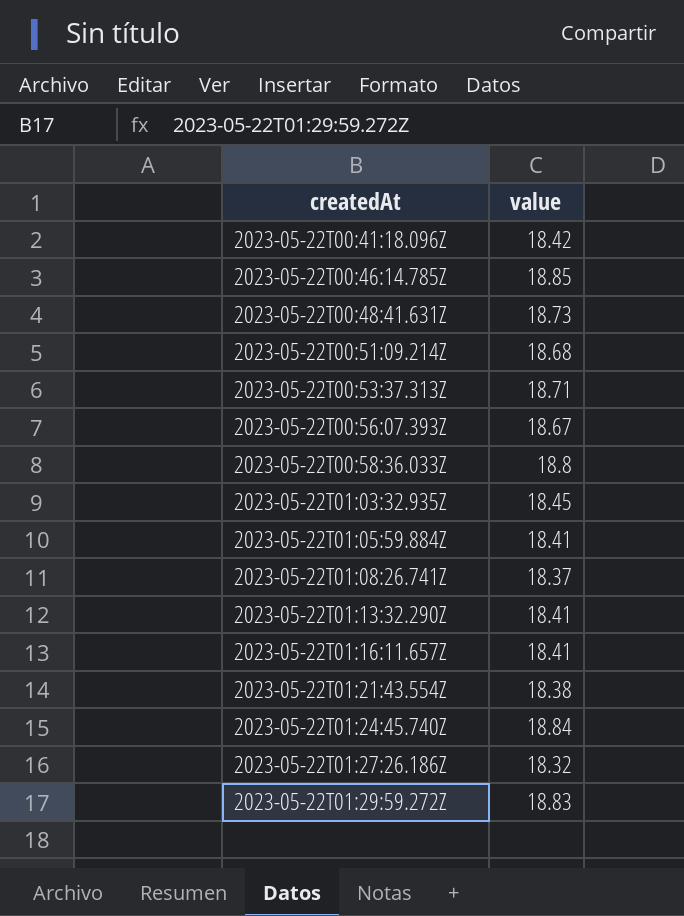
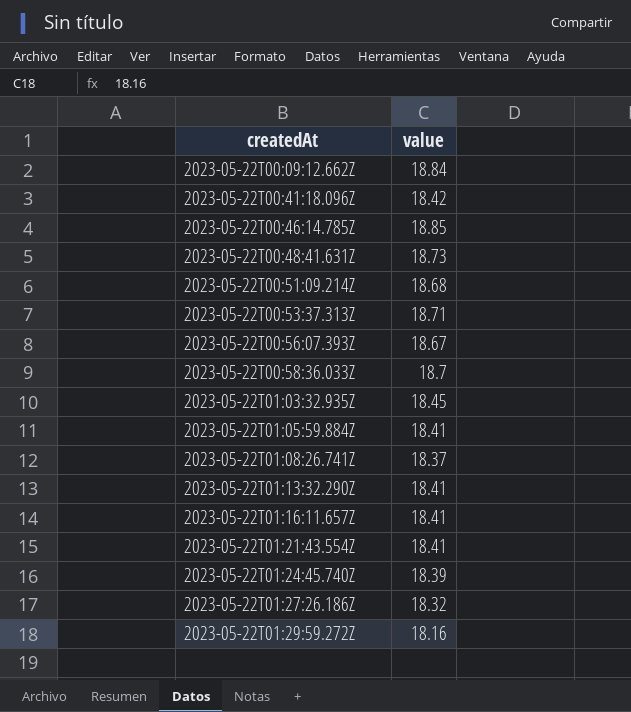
row 2023-05-22T00:09:12.662Z: none -> 18.84
2023-05-22T00:58:36.033Z | value: 18.8 -> 18.7
2023-05-22T01:21:43.554Z | value: 18.38 -> 18.41
2023-05-22T01:24:45.740Z | value: 18.84 -> 18.39
2023-05-22T01:29:59.272Z | value: 18.83 -> 18.16

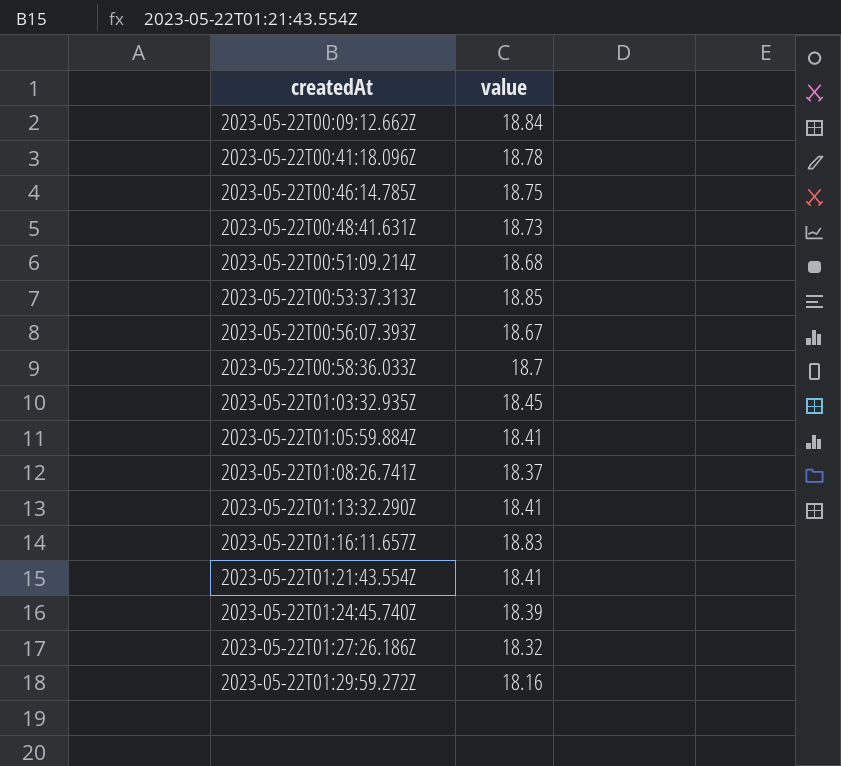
2023-05-22T00:41:18.096Z | value: 18.42 -> 18.78
2023-05-22T00:46:14.785Z | value: 18.85 -> 18.75
2023-05-22T00:53:37.313Z | value: 18.71 -> 18.85
2023-05-22T01:16:11.657Z | value: 18.41 -> 18.83

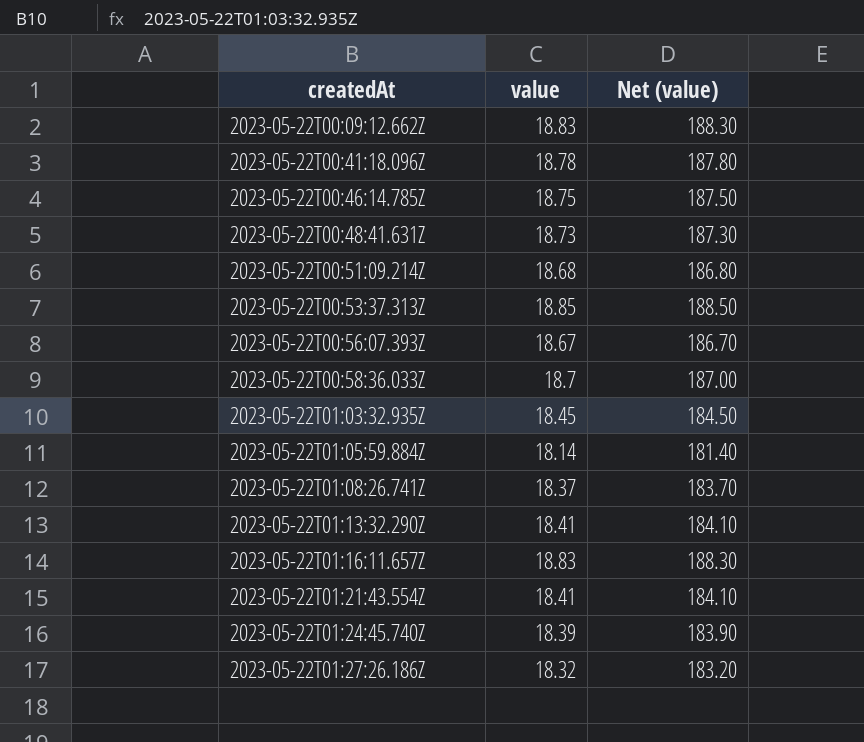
column Net (value) | formula: none -> [value] * 10
row 2023-05-22T01:29:59.272Z: 18.16 -> none
2023-05-22T00:09:12.662Z | value: 18.84 -> 18.83
2023-05-22T01:05:59.884Z | value: 18.41 -> 18.14

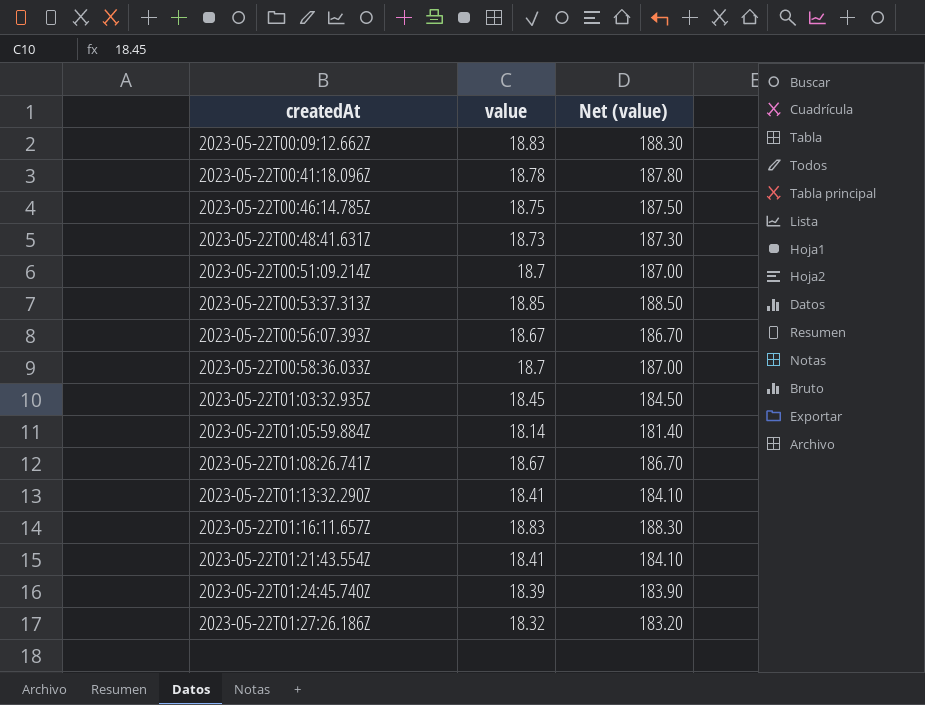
2023-05-22T00:51:09.214Z | value: 18.68 -> 18.7
2023-05-22T00:51:09.214Z | Net (value): 186.80 -> 187.00
2023-05-22T01:08:26.741Z | value: 18.37 -> 18.67
2023-05-22T01:08:26.741Z | Net (value): 183.70 -> 186.70

